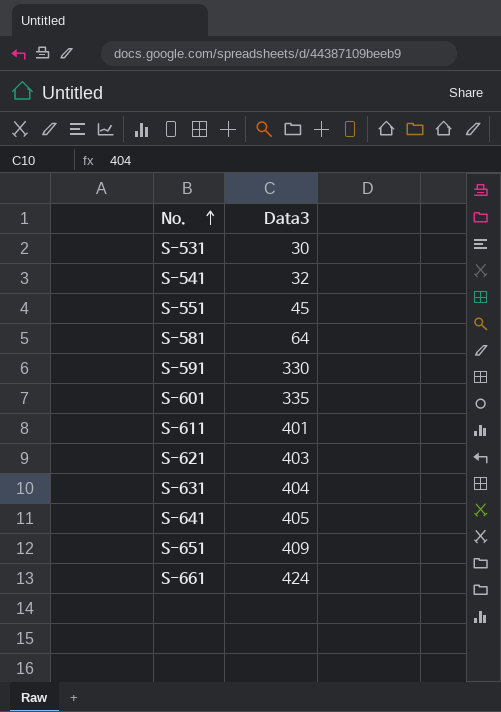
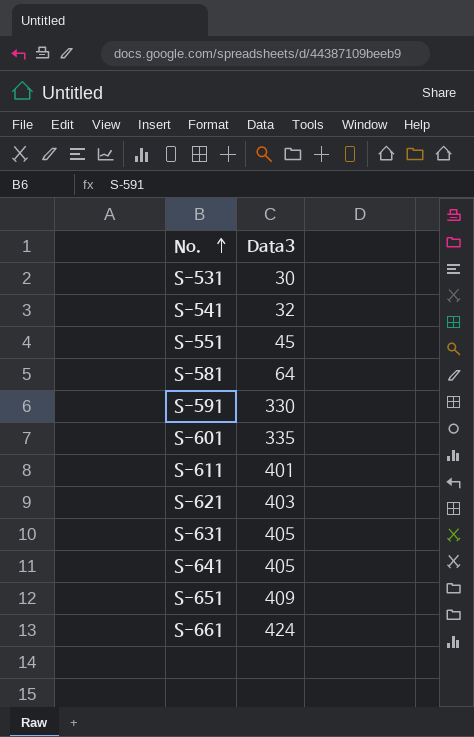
S-631 | Data3: 404 -> 405

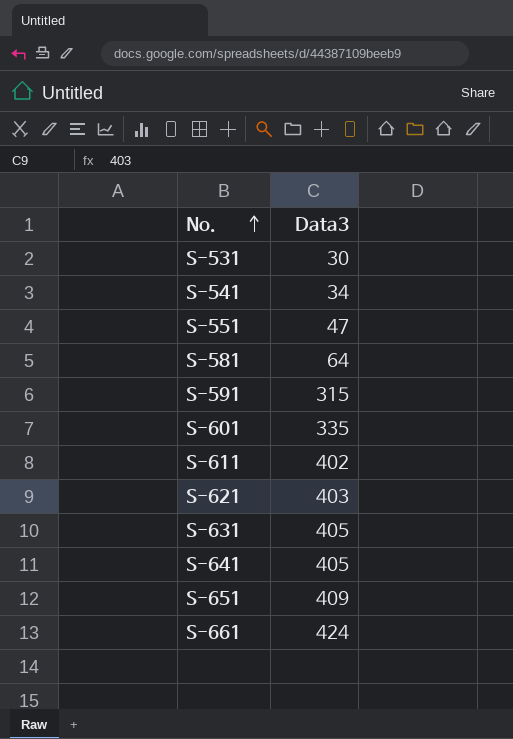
S-541 | Data3: 32 -> 34
S-551 | Data3: 45 -> 47
S-591 | Data3: 330 -> 315
S-611 | Data3: 401 -> 402

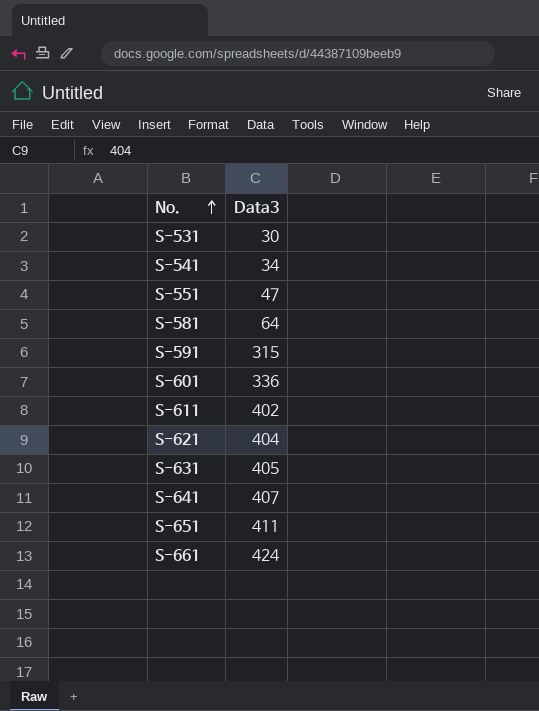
S-601 | Data3: 335 -> 336
S-621 | Data3: 403 -> 404
S-641 | Data3: 405 -> 407
S-651 | Data3: 409 -> 411

